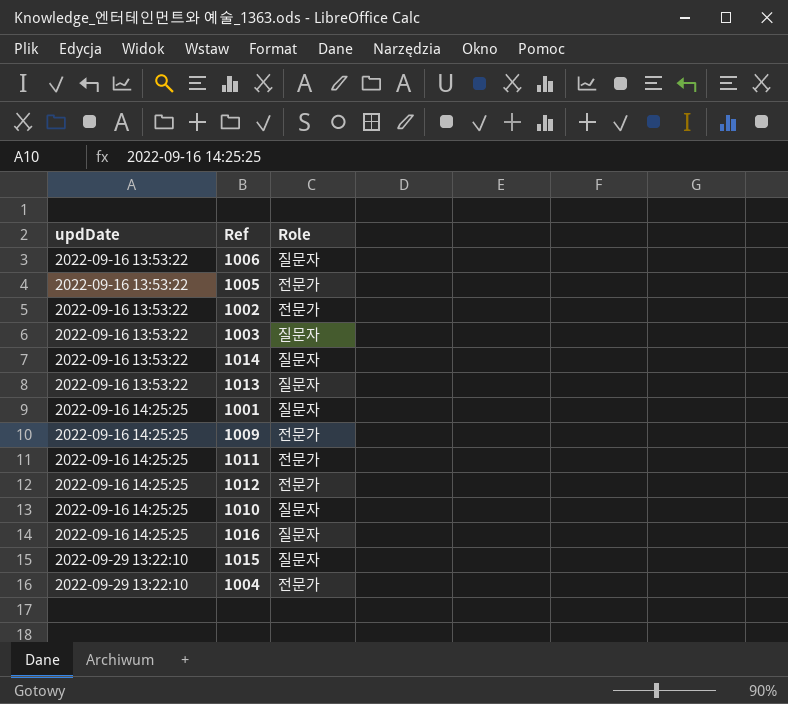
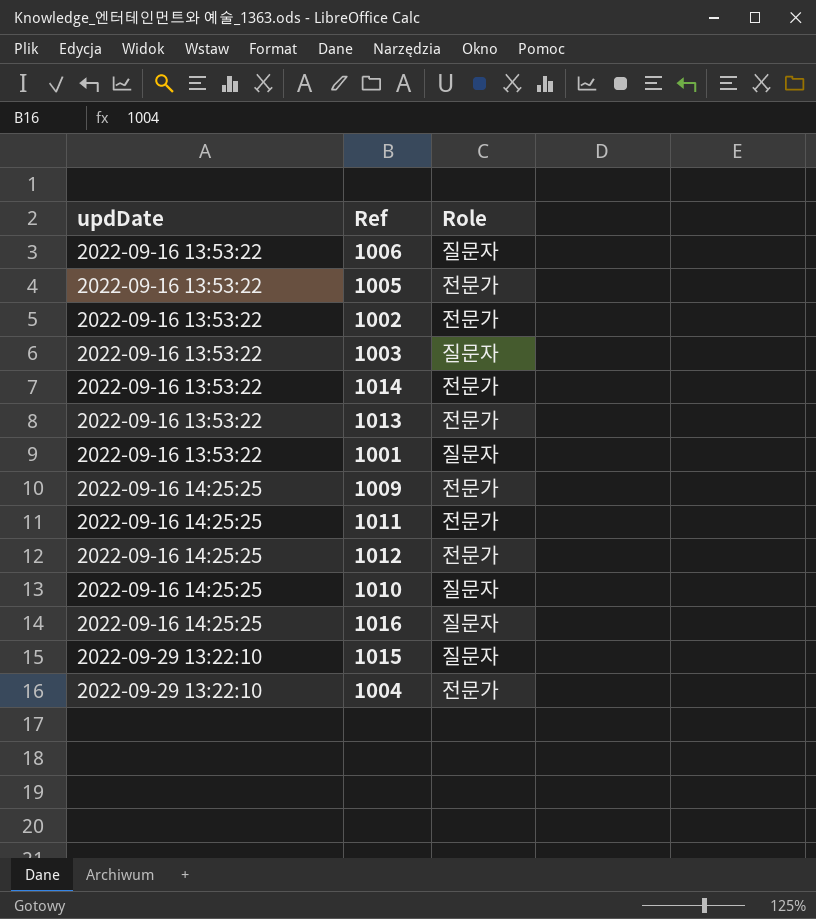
1014 | Role: 질문자 -> 전문가
1013 | Role: 질문자 -> 전문가
1001 | updDate: 2022-09-16 14:25:25 -> 2022-09-16 13:53:22

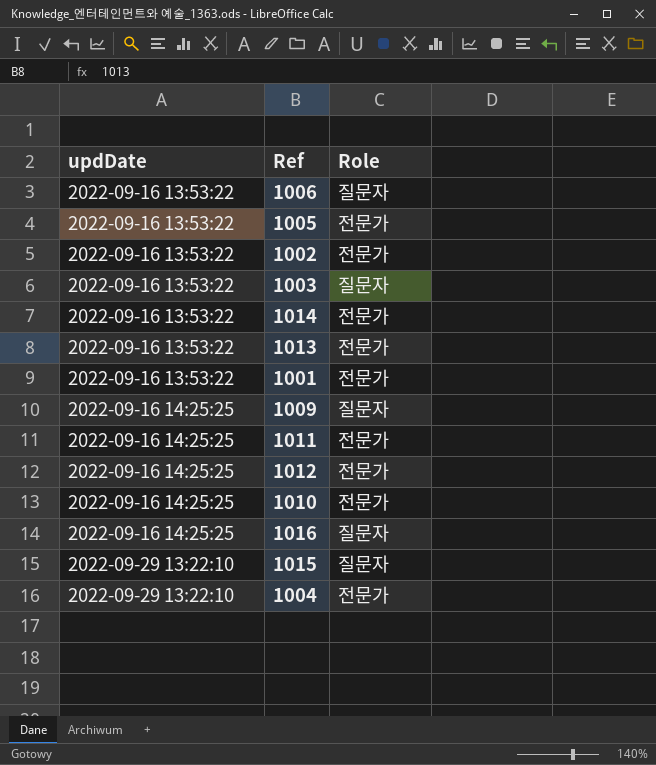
1001 | Role: 질문자 -> 전문가
1009 | Role: 전문가 -> 질문자
1010 | Role: 질문자 -> 전문가

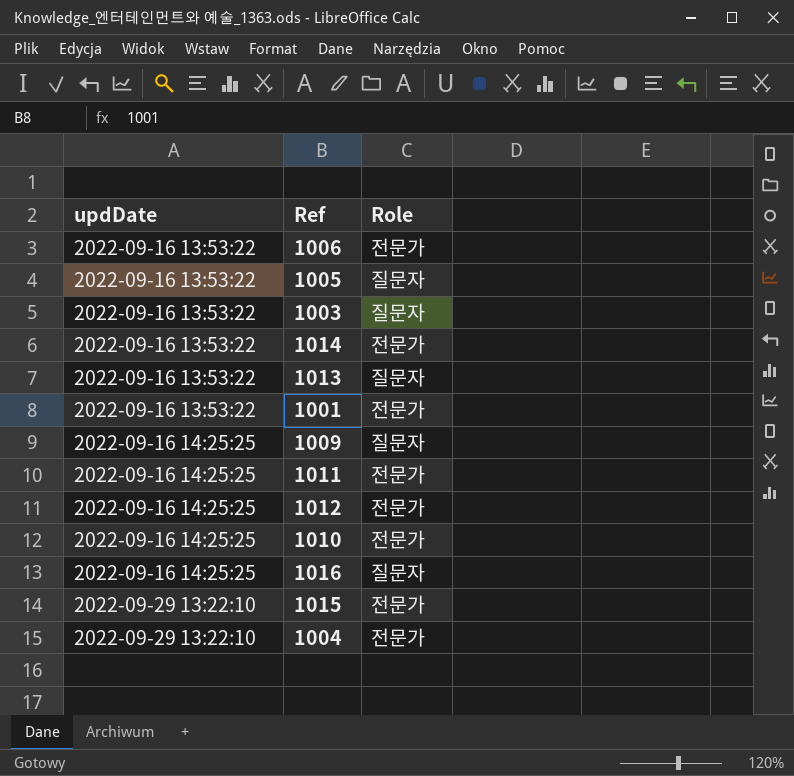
row 1002: 2022-09-16 13:53:22 | 전문가 -> none
1006 | Role: 질문자 -> 전문가
1005 | Role: 전문가 -> 질문자
1013 | Role: 전문가 -> 질문자
1015 | Role: 질문자 -> 전문가

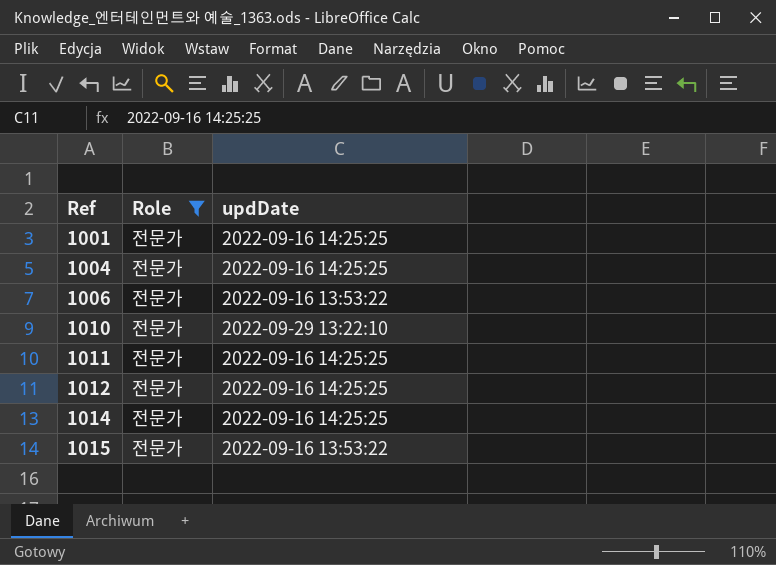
filter: none -> Role = 전문가
row order: updDate ascending -> Ref ascending
column updDate | position: 1 -> 3
1001 | updDate: 2022-09-16 13:53:22 -> 2022-09-16 14:25:25
1004 | updDate: 2022-09-29 13:22:10 -> 2022-09-16 14:25:25
1010 | updDate: 2022-09-16 14:25:25 -> 2022-09-29 13:22:10
1014 | updDate: 2022-09-16 13:53:22 -> 2022-09-16 14:25:25
1015 | updDate: 2022-09-29 13:22:10 -> 2022-09-16 13:53:22

